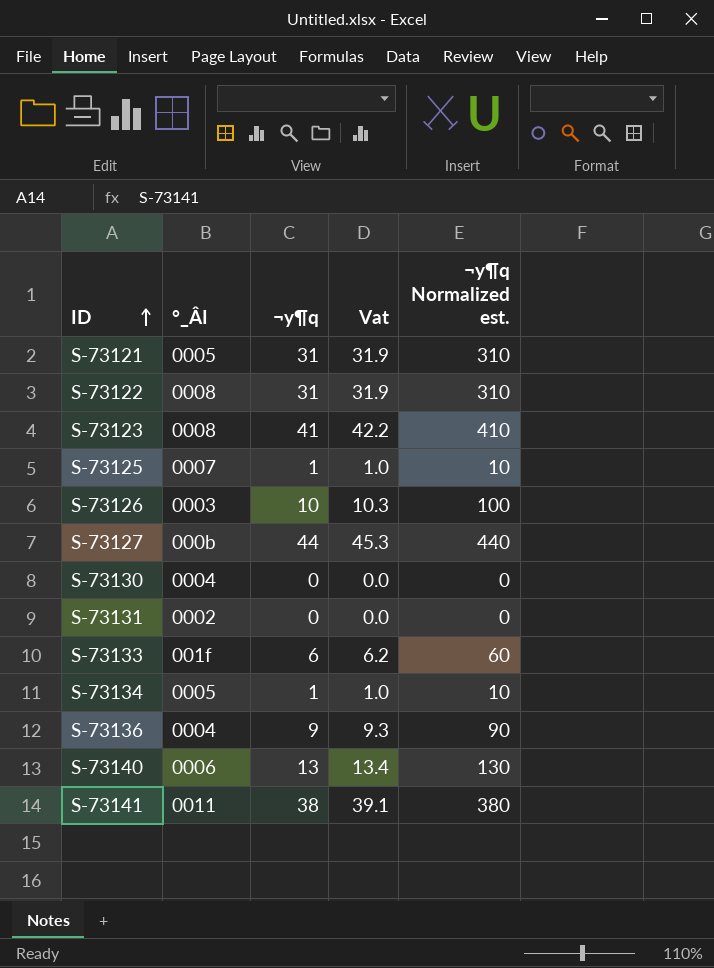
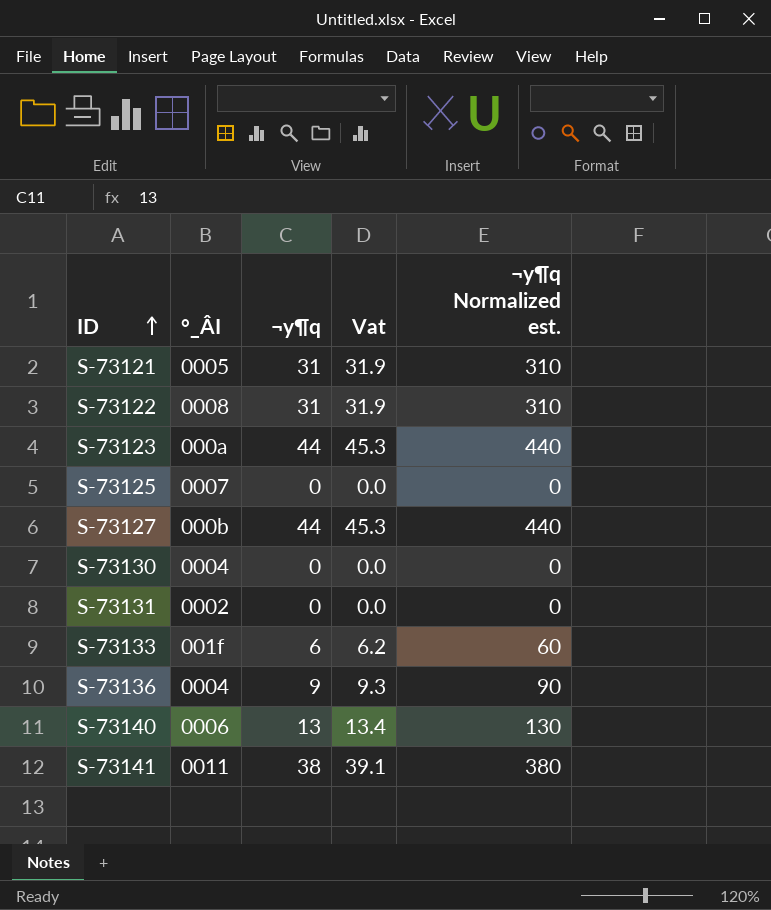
row S-73126: 0003 | 10 | 10.3 | 100 -> none
row S-73134: 0005 | 1 | 1.0 | 10 -> none
S-73123 | °_ÂI: 0008 -> 000a
S-73123 | ¬y¶q: 41 -> 44
S-73123 | Vat: 42.2 -> 45.3
S-73123 | ¬y¶q Normalized est.: 410 -> 440
S-73125 | ¬y¶q: 1 -> 0
S-73125 | Vat: 1.0 -> 0.0
S-73125 | ¬y¶q Normalized est.: 10 -> 0

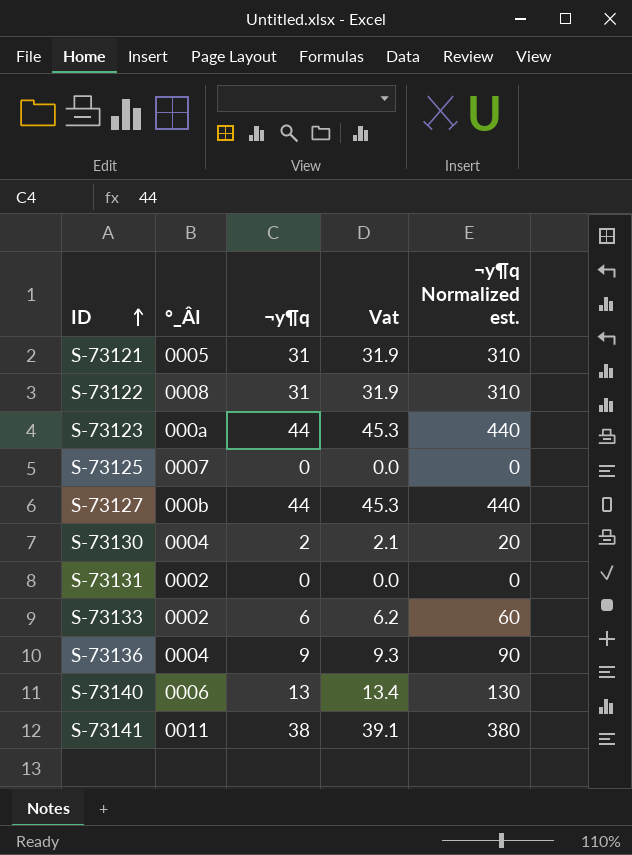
S-73130 | ¬y¶q: 0 -> 2
S-73130 | Vat: 0.0 -> 2.1
S-73130 | ¬y¶q Normalized est.: 0 -> 20
S-73133 | °_ÂI: 001f -> 0002

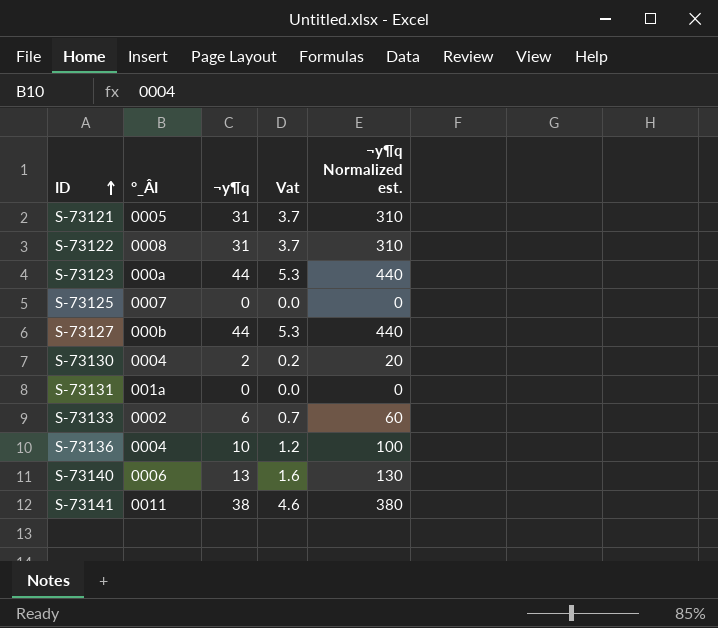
column Vat | formula: [¬y¶q] * 1.03 -> [¬y¶q] * 0.12
S-73131 | °_ÂI: 0002 -> 001a
S-73136 | ¬y¶q: 9 -> 10
S-73136 | ¬y¶q Normalized est.: 90 -> 100

